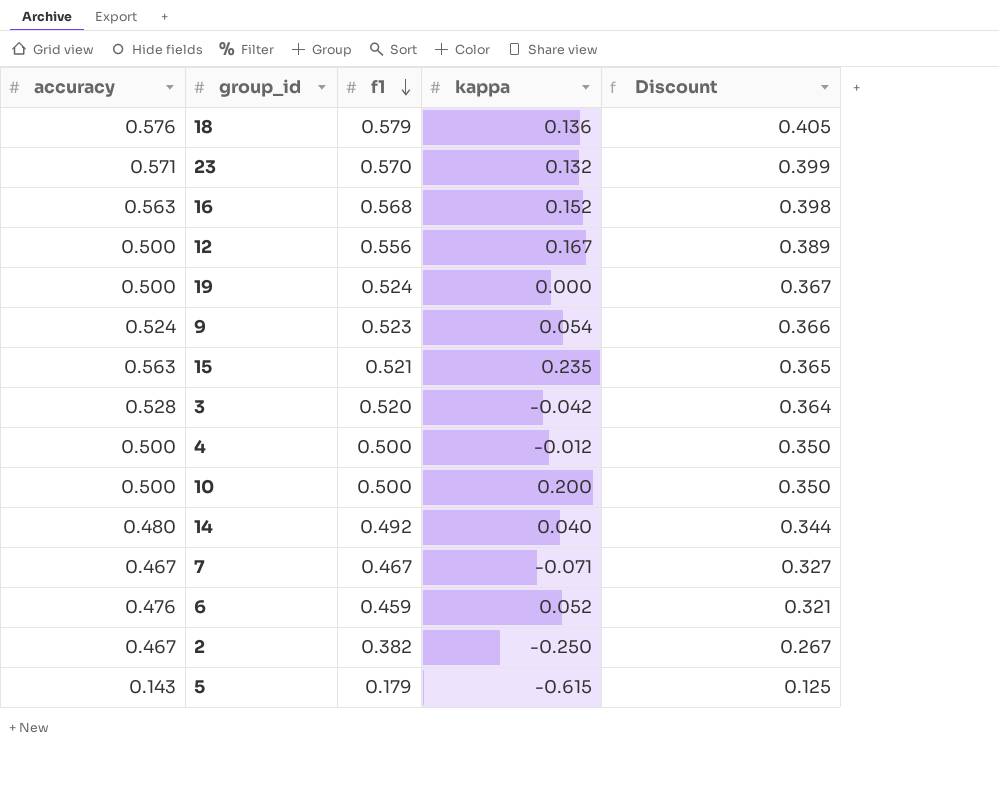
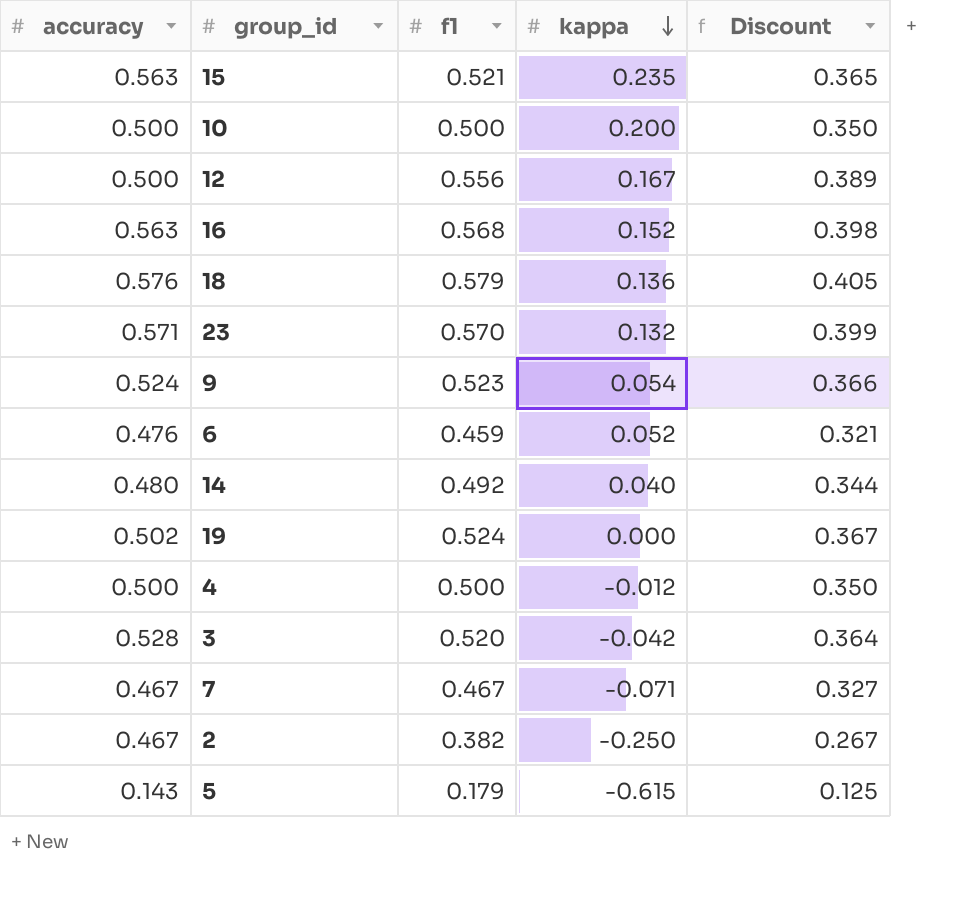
row order: f1 descending -> kappa descending
19 | accuracy: 0.500 -> 0.502

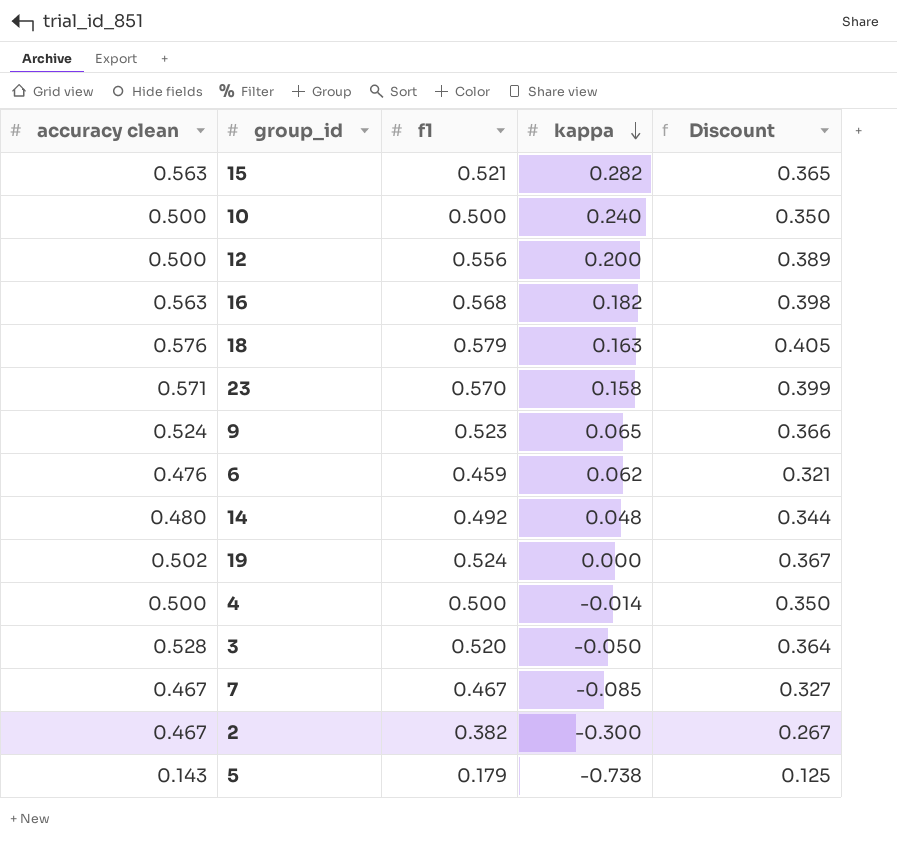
column name: accuracy -> accuracy clean
15 | kappa: 0.235 -> 0.282
10 | kappa: 0.200 -> 0.240
12 | kappa: 0.167 -> 0.200
16 | kappa: 0.152 -> 0.182
18 | kappa: 0.136 -> 0.163
23 | kappa: 0.132 -> 0.158
9 | kappa: 0.054 -> 0.065
6 | kappa: 0.052 -> 0.062
14 | kappa: 0.040 -> 0.048
4 | kappa: -0.012 -> -0.014
3 | kappa: -0.042 -> -0.050
7 | kappa: -0.071 -> -0.085
2 | kappa: -0.250 -> -0.300
5 | kappa: -0.615 -> -0.738

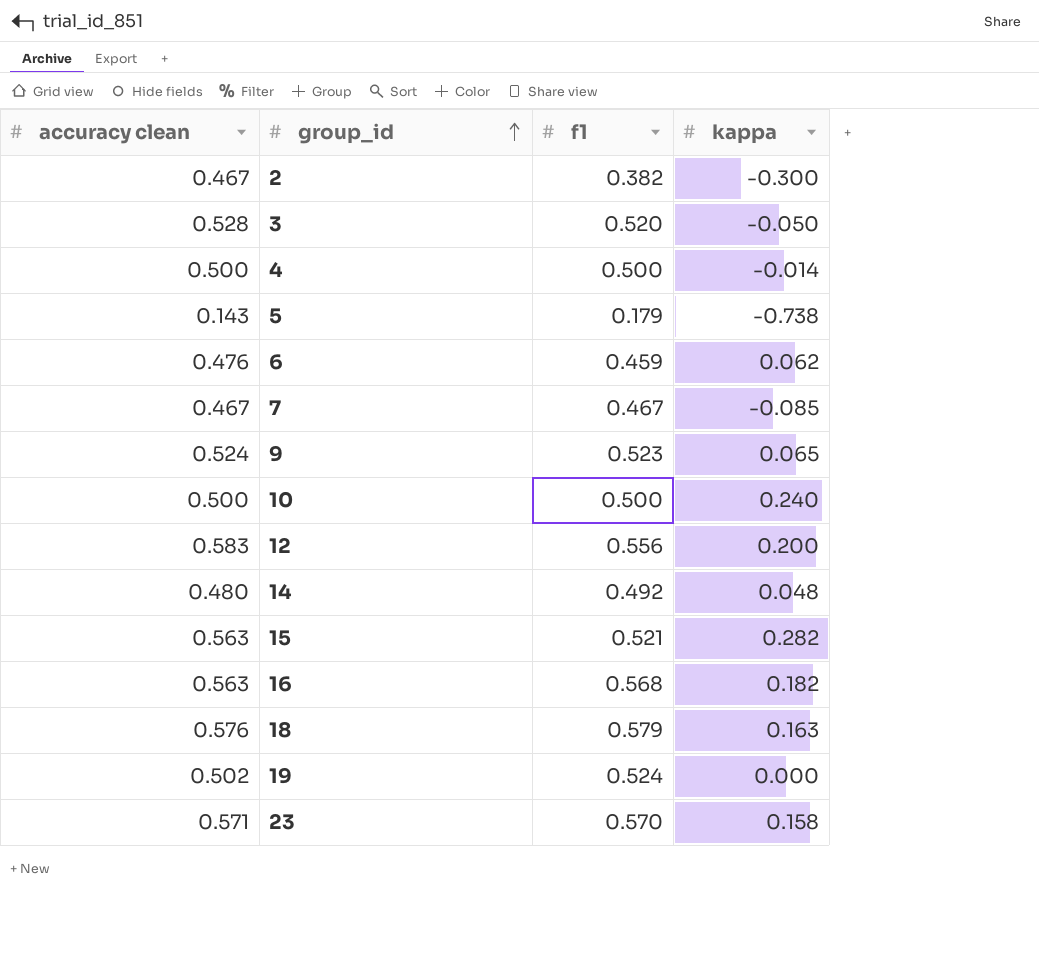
row order: kappa descending -> group_id ascending
column Discount | formula: [f1] * 0.7 -> none
12 | accuracy clean: 0.500 -> 0.583

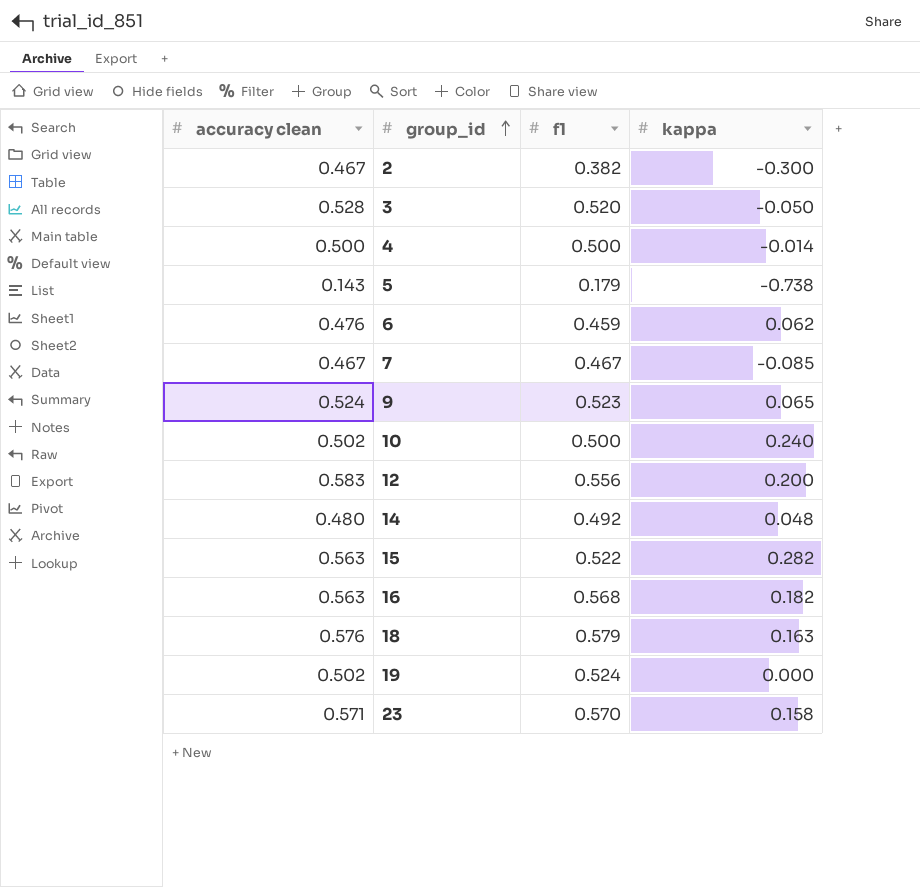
10 | accuracy clean: 0.500 -> 0.502
15 | f1: 0.521 -> 0.522

